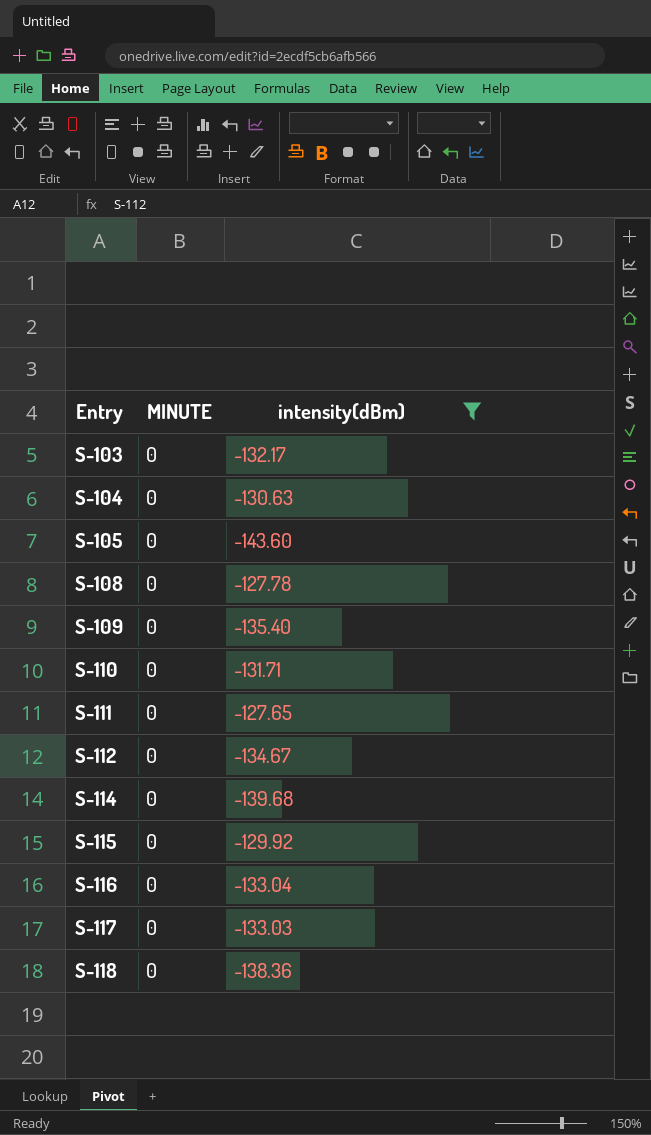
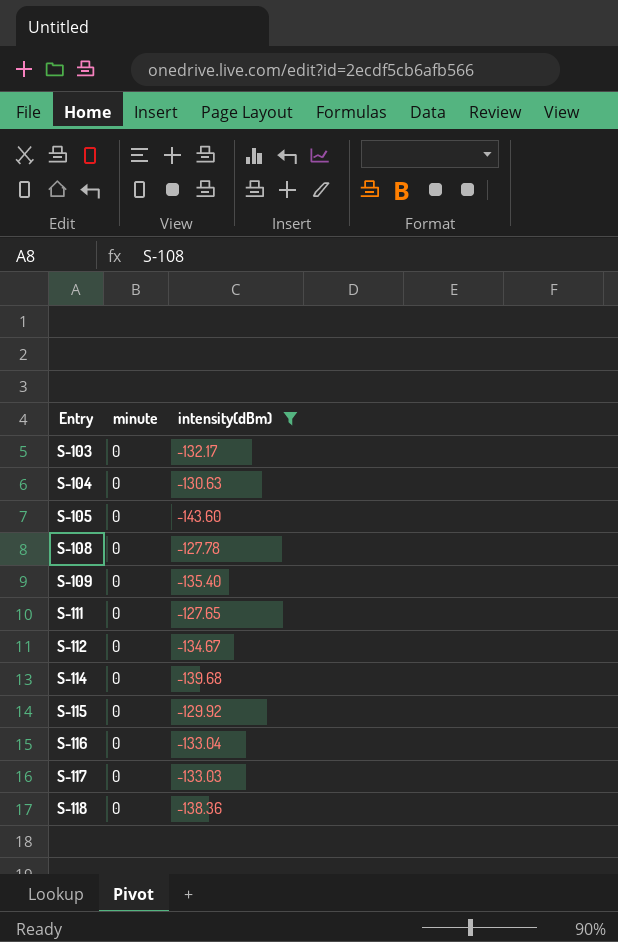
column name: MINUTE -> minute
row S-110: 0 | -131.71 -> none

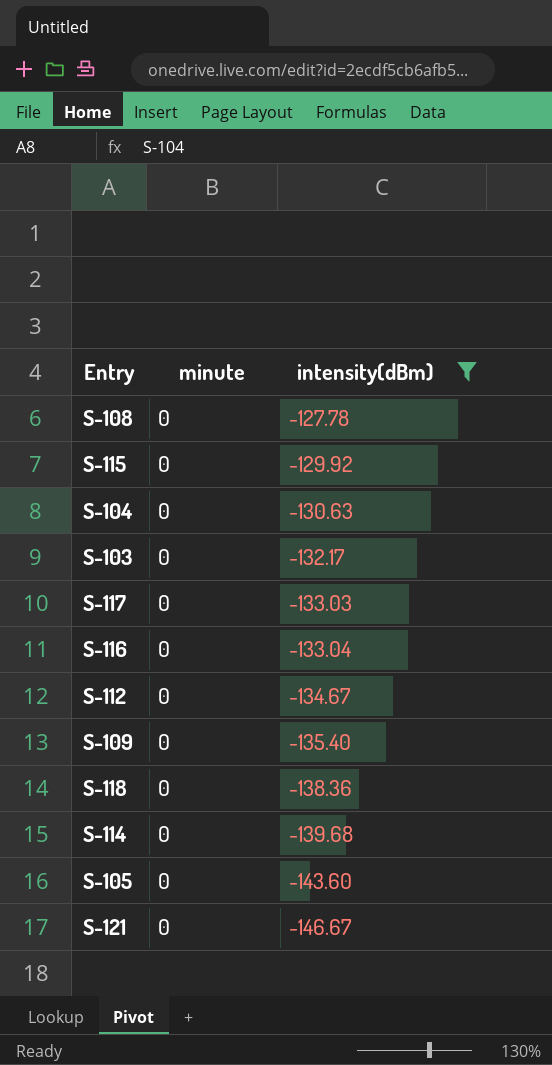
row order: Entry ascending -> intensity(dBm) descending
row S-111: 0 | -127.65 -> none
row S-121: none -> 0 | -146.67

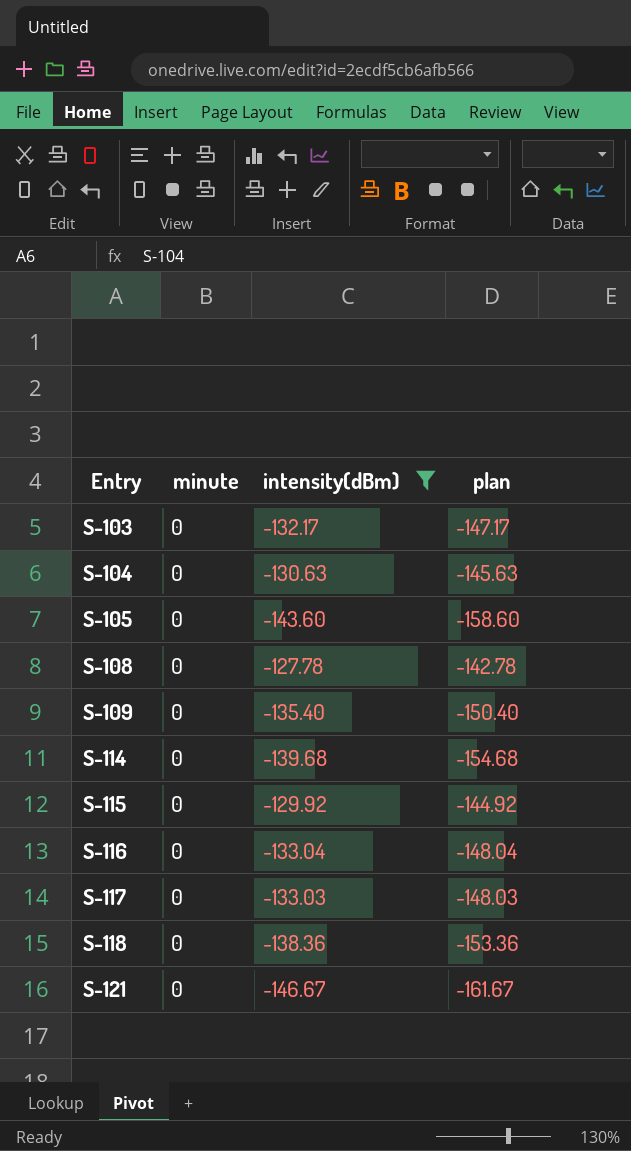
row order: intensity(dBm) descending -> Entry ascending
column plan | formula: none -> [intensity(dBm)] - 15
row S-112: 0 | -134.67 -> none

